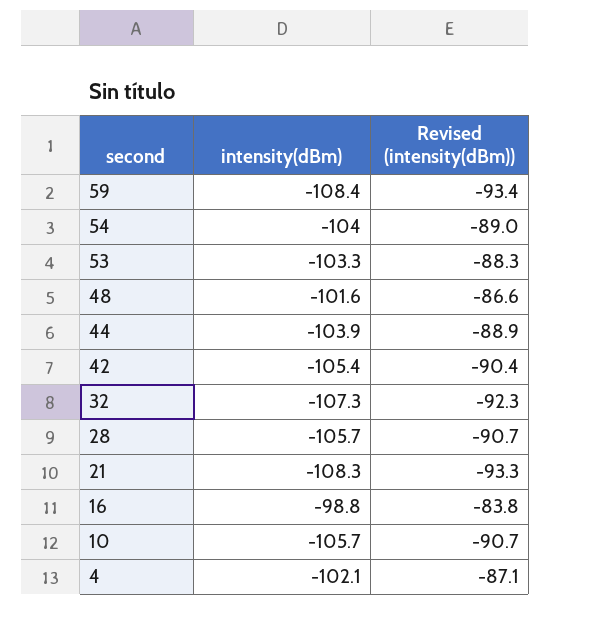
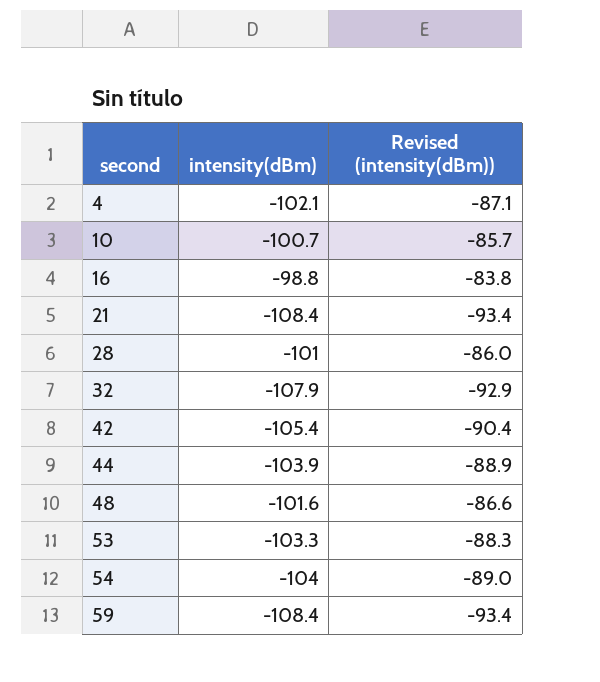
row order: second descending -> second ascending
10 | intensity(dBm): -105.7 -> -100.7
10 | Revised (intensity(dBm)): -90.7 -> -85.7
21 | intensity(dBm): -108.3 -> -108.4
21 | Revised (intensity(dBm)): -93.3 -> -93.4
28 | intensity(dBm): -105.7 -> -101
28 | Revised (intensity(dBm)): -90.7 -> -86.0
32 | intensity(dBm): -107.3 -> -107.9
32 | Revised (intensity(dBm)): -92.3 -> -92.9

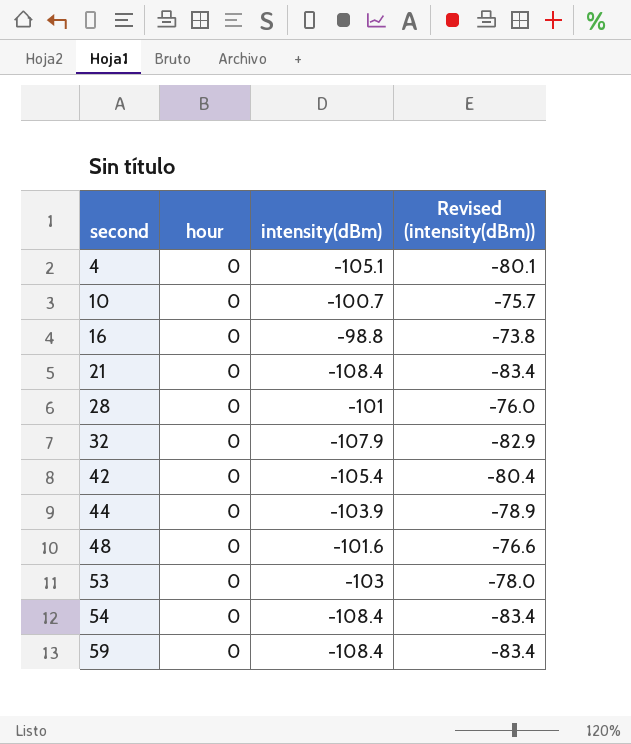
column hour | position: none -> 2
column Revised (intensity(dBm)) | formula: [intensity(dBm)] + 15 -> [intensity(dBm)] + 25
4 | intensity(dBm): -102.1 -> -105.1
53 | intensity(dBm): -103.3 -> -103
54 | intensity(dBm): -104 -> -108.4

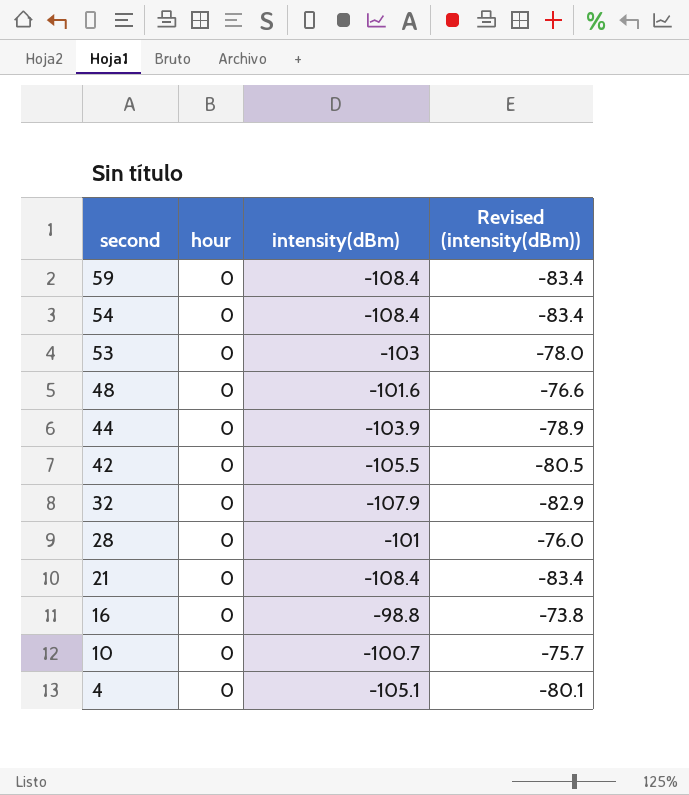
row order: second ascending -> second descending
42 | intensity(dBm): -105.4 -> -105.5
42 | Revised (intensity(dBm)): -80.4 -> -80.5

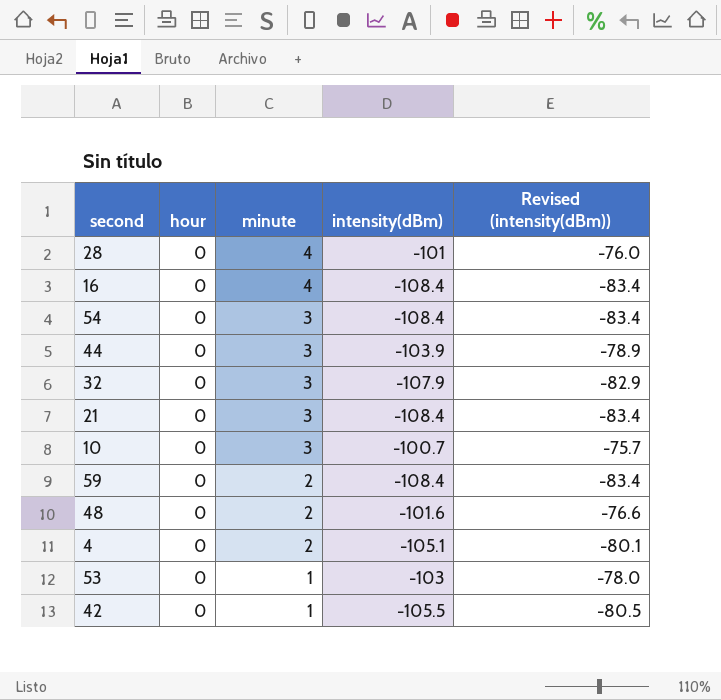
row order: second descending -> minute descending
column minute | position: none -> 3
16 | intensity(dBm): -98.8 -> -108.4
16 | Revised (intensity(dBm)): -73.8 -> -83.4

